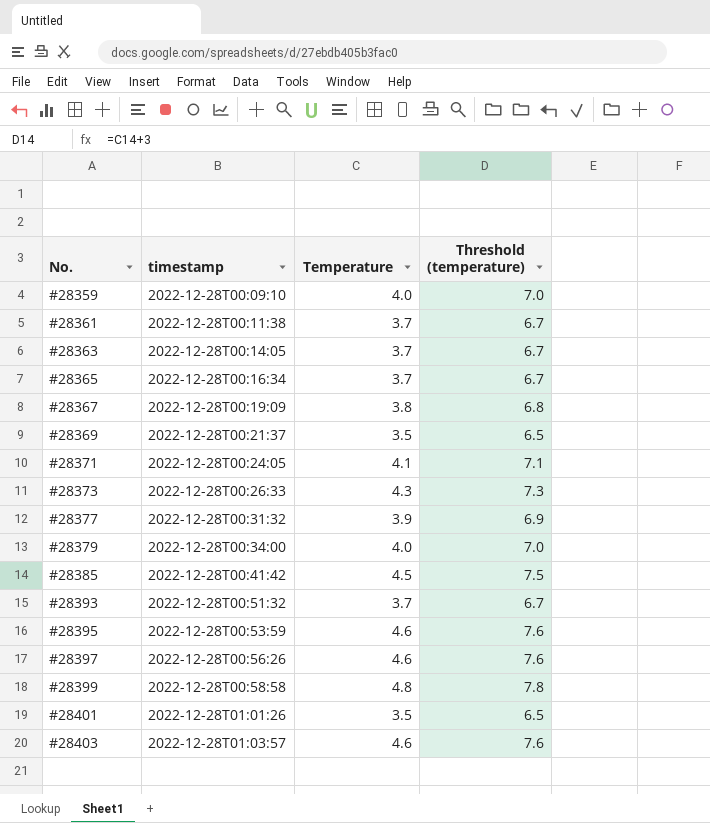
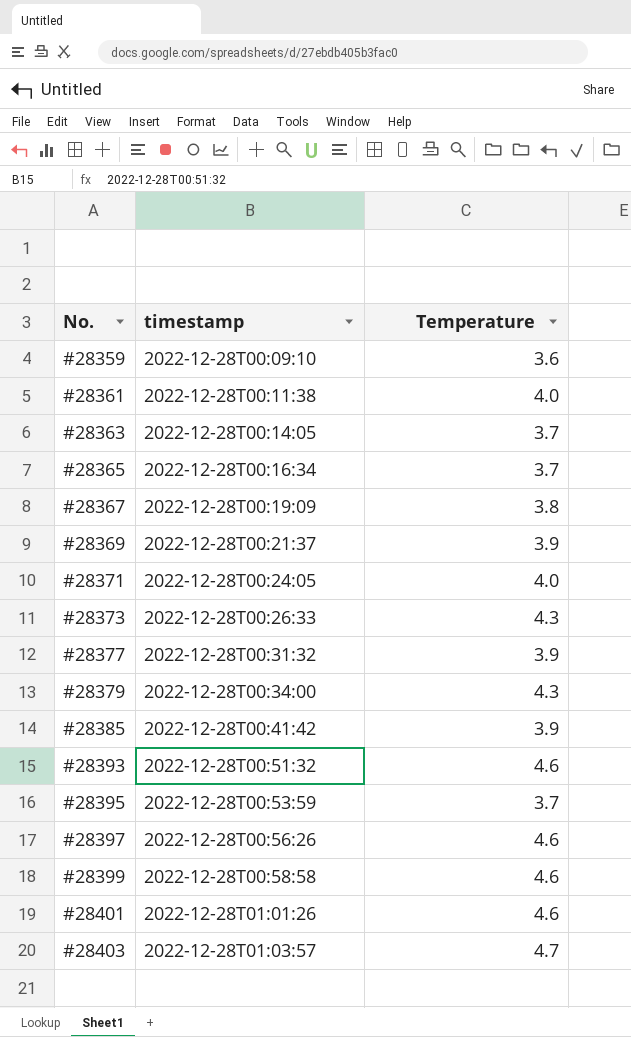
column Threshold (temperature) | formula: [Temperature] + 3 -> none
#28359 | Temperature: 4.0 -> 3.6
#28361 | Temperature: 3.7 -> 4.0
#28369 | Temperature: 3.5 -> 3.9
#28371 | Temperature: 4.1 -> 4.0
#28379 | Temperature: 4.0 -> 4.3
#28385 | Temperature: 4.5 -> 3.9
#28393 | Temperature: 3.7 -> 4.6
#28395 | Temperature: 4.6 -> 3.7
#28399 | Temperature: 4.8 -> 4.6
#28401 | Temperature: 3.5 -> 4.6
#28403 | Temperature: 4.6 -> 4.7

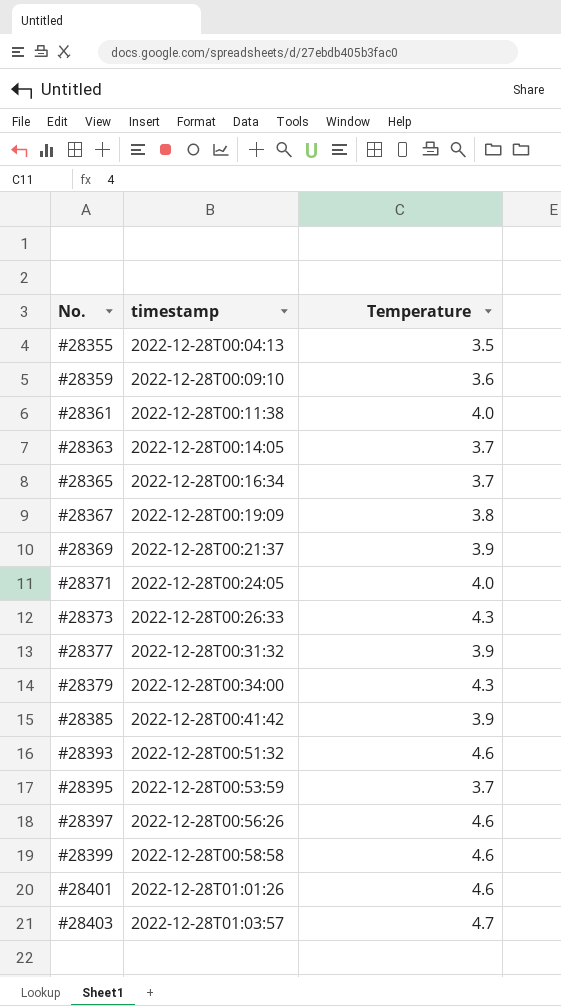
row #28355: none -> 2022-12-28T00:04:13 | 3.5

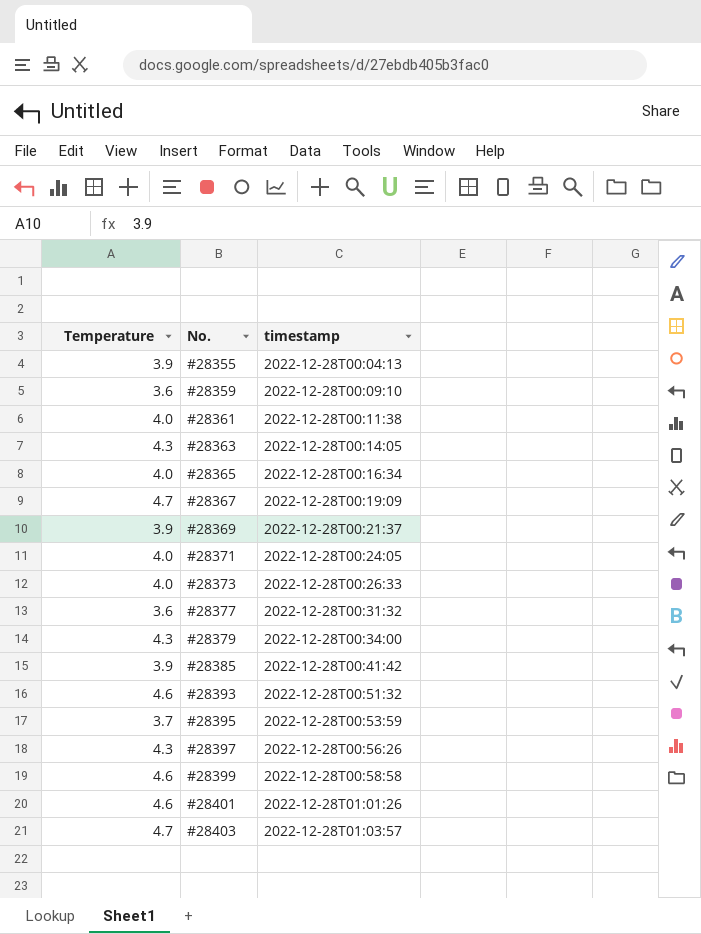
column Temperature | position: 3 -> 1
#28355 | Temperature: 3.5 -> 3.9
#28363 | Temperature: 3.7 -> 4.3
#28365 | Temperature: 3.7 -> 4.0
#28367 | Temperature: 3.8 -> 4.7
#28373 | Temperature: 4.3 -> 4.0
#28377 | Temperature: 3.9 -> 3.6
#28397 | Temperature: 4.6 -> 4.3

